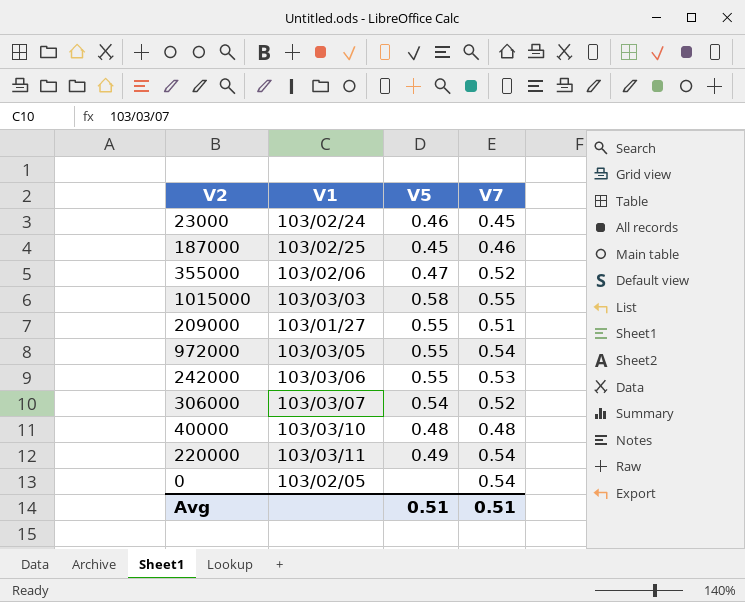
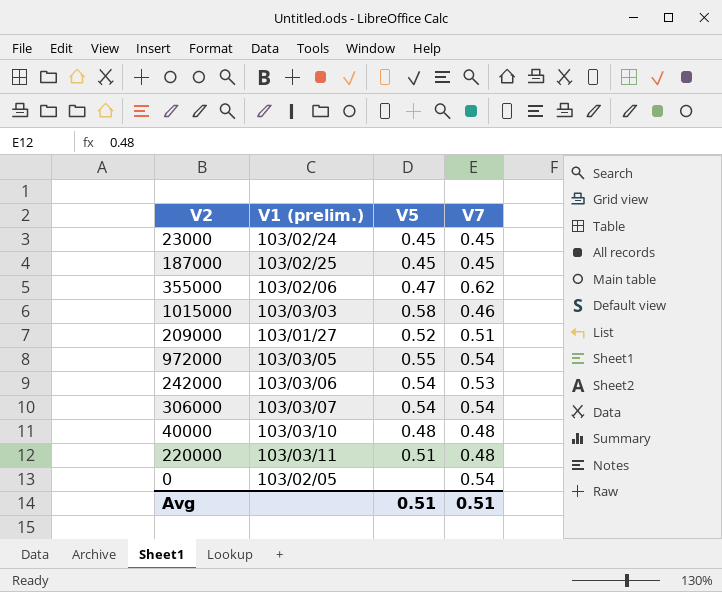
column name: V1 -> V1 (prelim.)
23000 | V5: 0.46 -> 0.45
187000 | V7: 0.46 -> 0.45
355000 | V7: 0.52 -> 0.62
1015000 | V7: 0.55 -> 0.46
209000 | V5: 0.55 -> 0.52
242000 | V5: 0.55 -> 0.54
306000 | V7: 0.52 -> 0.54
220000 | V5: 0.49 -> 0.51
220000 | V7: 0.54 -> 0.48

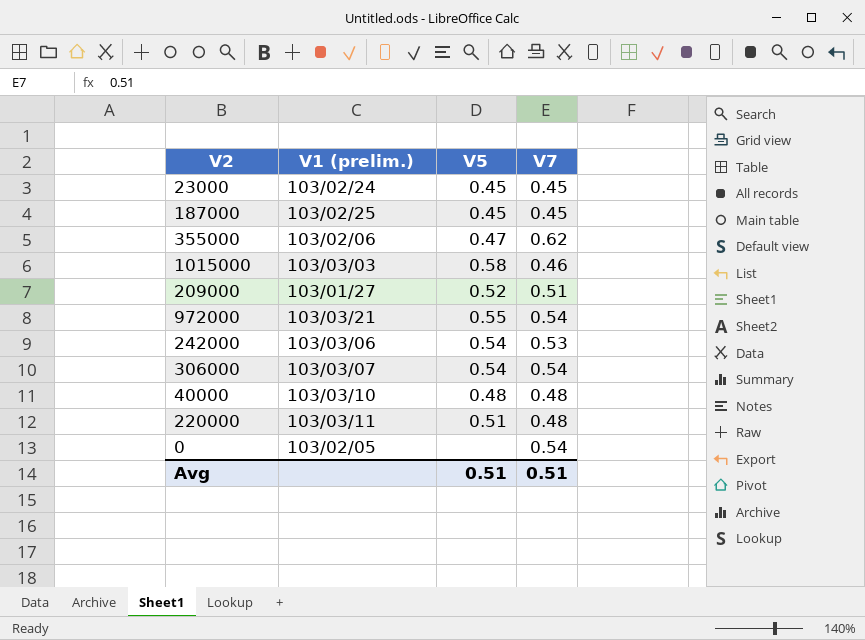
972000 | V1 (prelim.): 103/03/05 -> 103/03/21

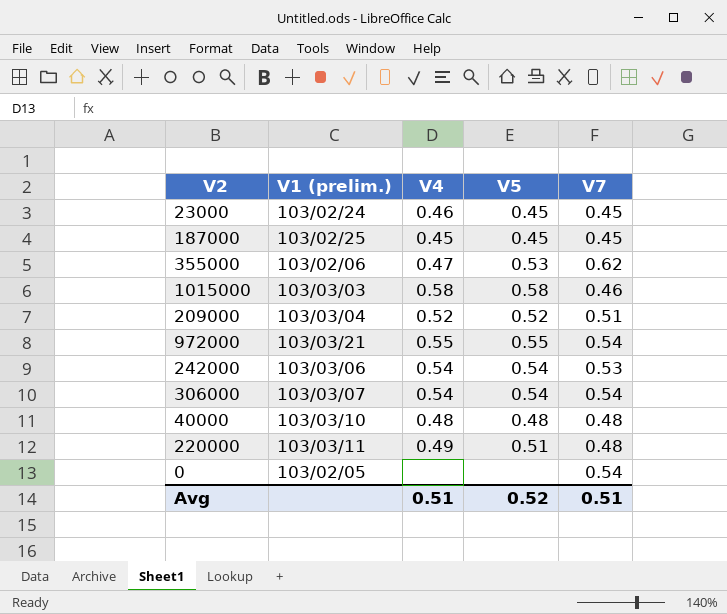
column V4 | position: none -> 3
355000 | V5: 0.47 -> 0.53
209000 | V1 (prelim.): 103/01/27 -> 103/03/04
Avg | V5: 0.51 -> 0.52

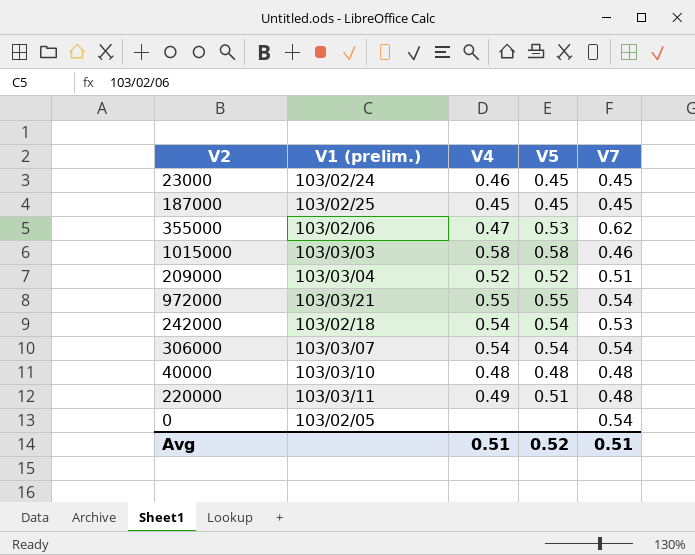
242000 | V1 (prelim.): 103/03/06 -> 103/02/18

